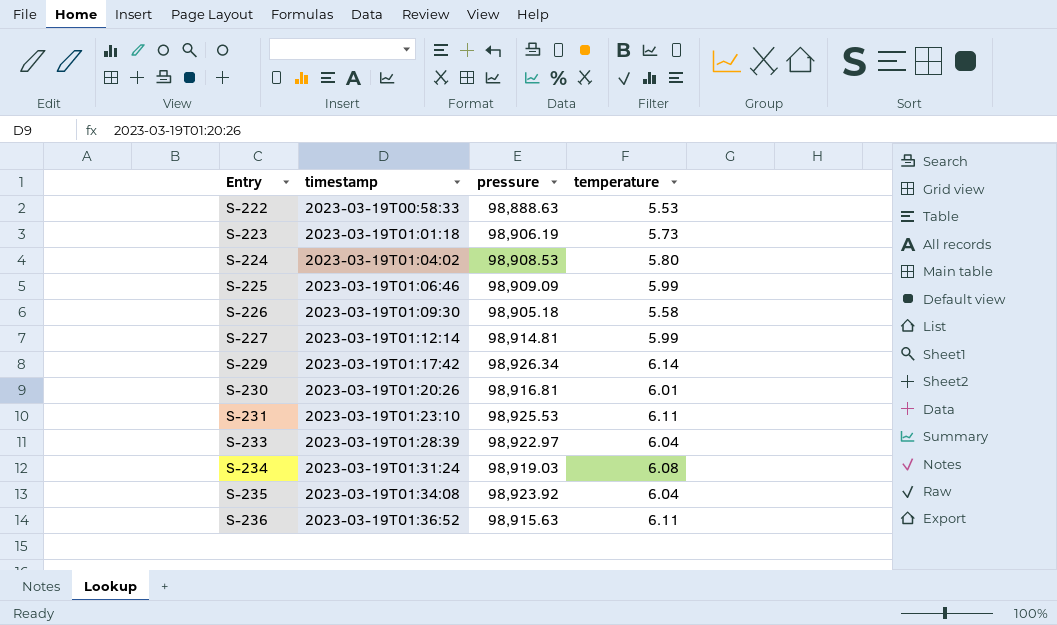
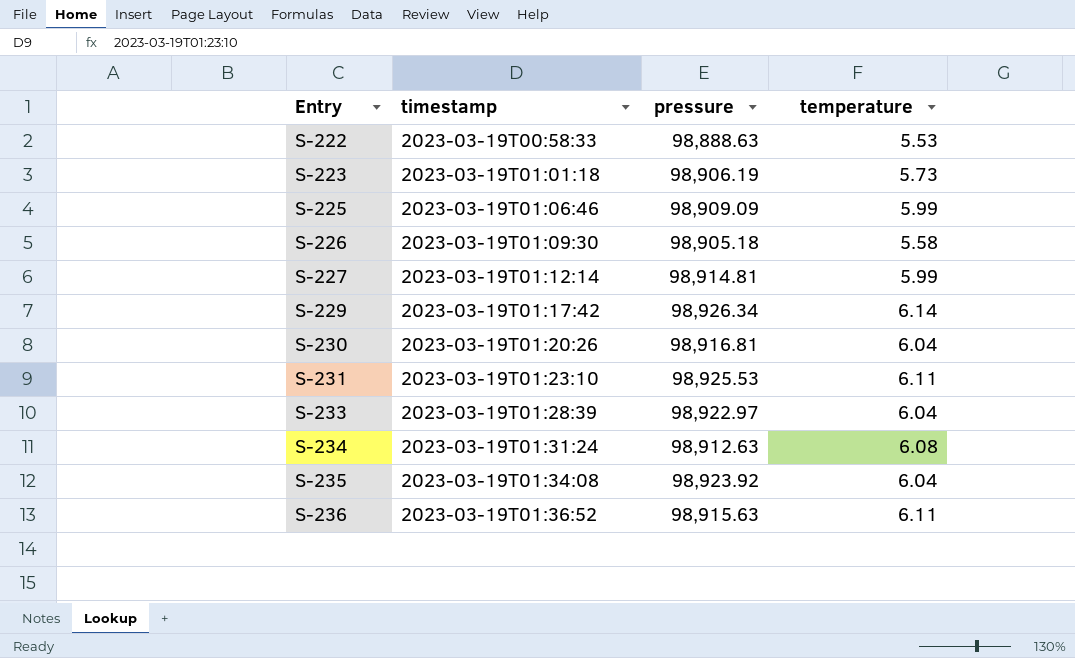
row S-224: 2023-03-19T01:04:02 | 98,908.53 | 5.80 -> none
S-230 | temperature: 6.01 -> 6.04
S-234 | pressure: 98,919.03 -> 98,912.63

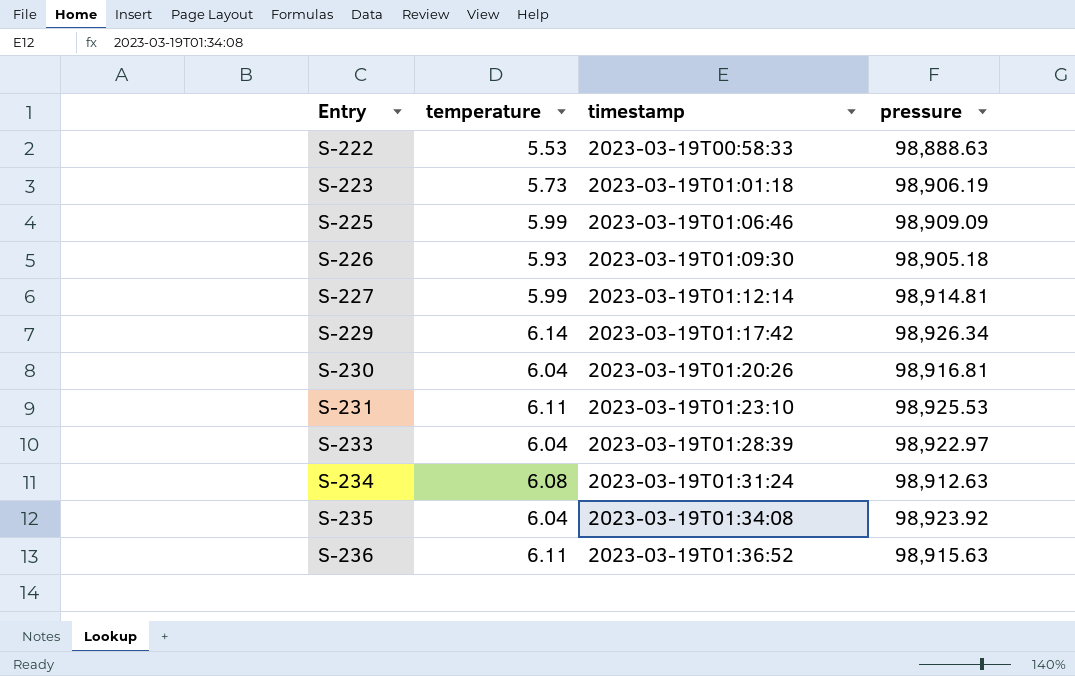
column temperature | position: 4 -> 2
S-226 | temperature: 5.58 -> 5.93

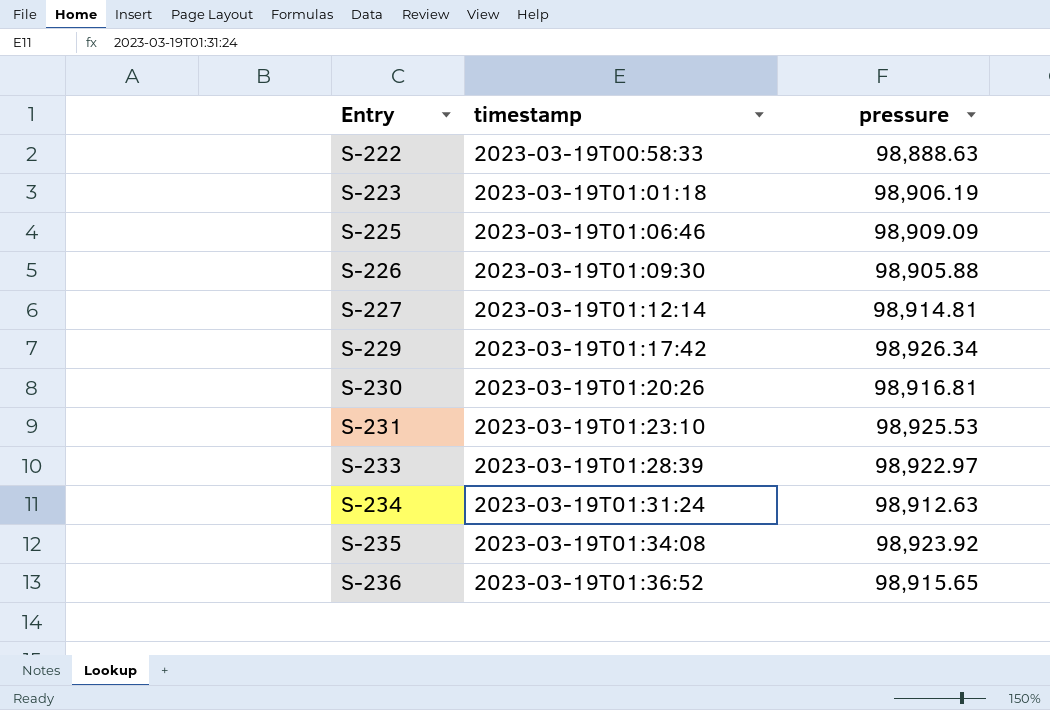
column temperature | position: 2 -> none
S-226 | pressure: 98,905.18 -> 98,905.88
S-236 | pressure: 98,915.63 -> 98,915.65

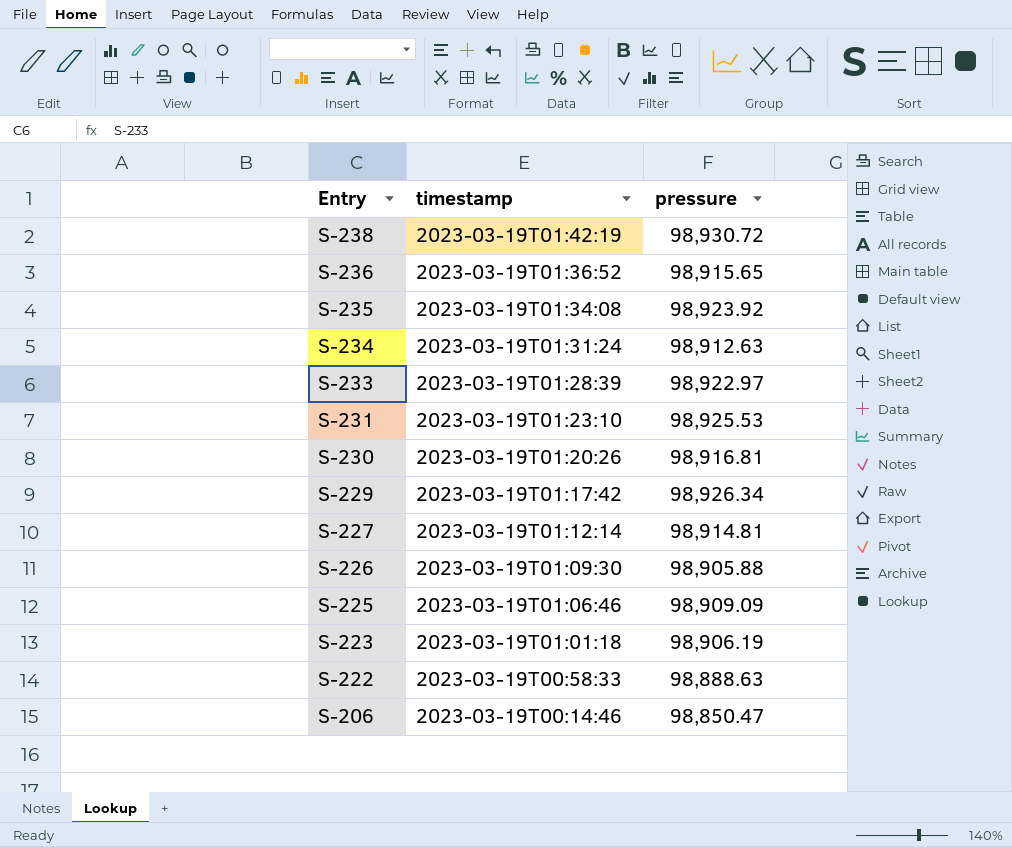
row order: Entry ascending -> Entry descending
row S-238: none -> 2023-03-19T01:42:19 | 98,930.72
row S-206: none -> 2023-03-19T00:14:46 | 98,850.47

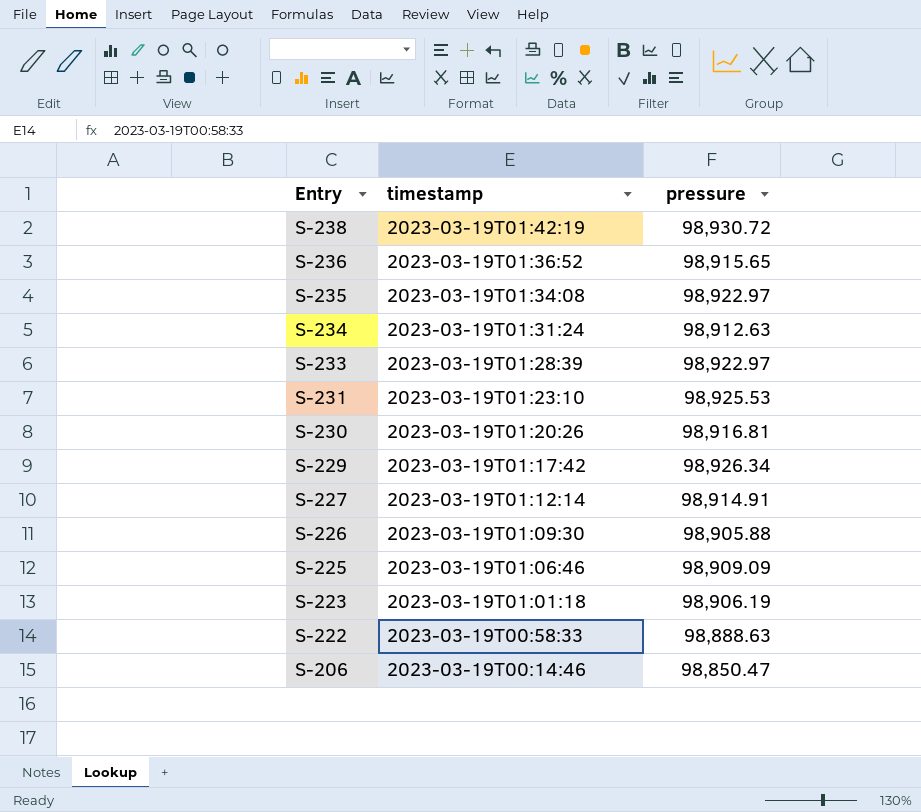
S-235 | pressure: 98,923.92 -> 98,922.97
S-227 | pressure: 98,914.81 -> 98,914.91

